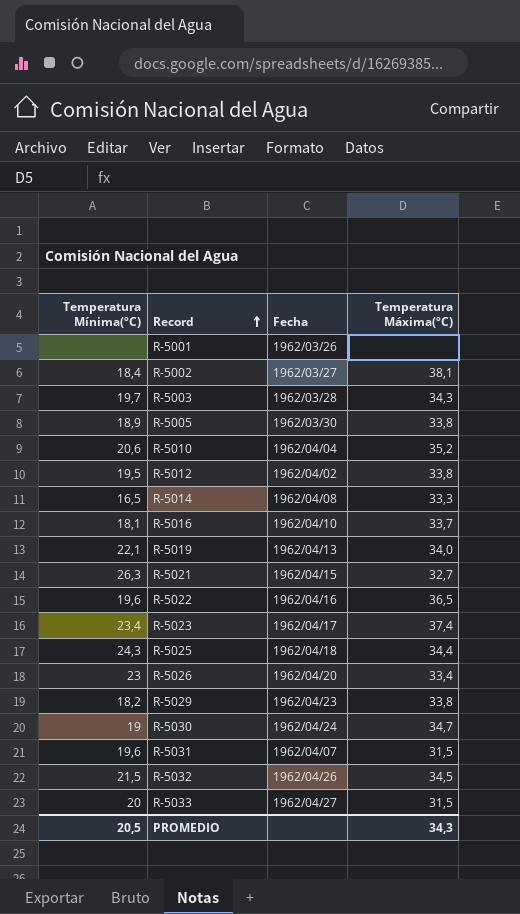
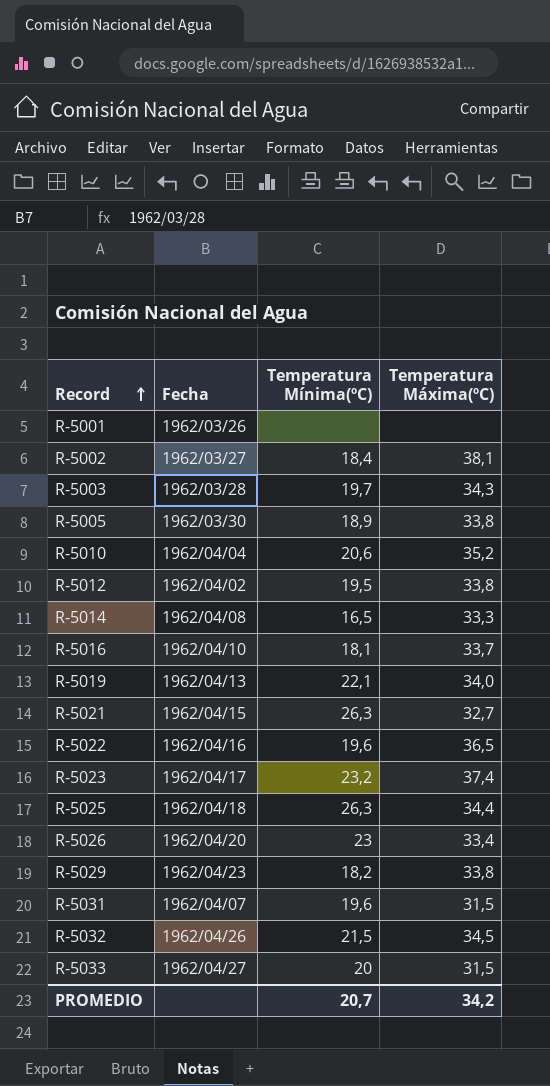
column Temperatura Mínima(ºC) | position: 1 -> 3
row R-5030: 19 | 1962/04/24 | 34,7 -> none
R-5023 | Temperatura Mínima(ºC): 23,4 -> 23,2
R-5025 | Temperatura Mínima(ºC): 24,3 -> 26,3
PROMEDIO | Temperatura Mínima(ºC): 20,5 -> 20,7
PROMEDIO | Temperatura Máxima(ºC): 34,3 -> 34,2

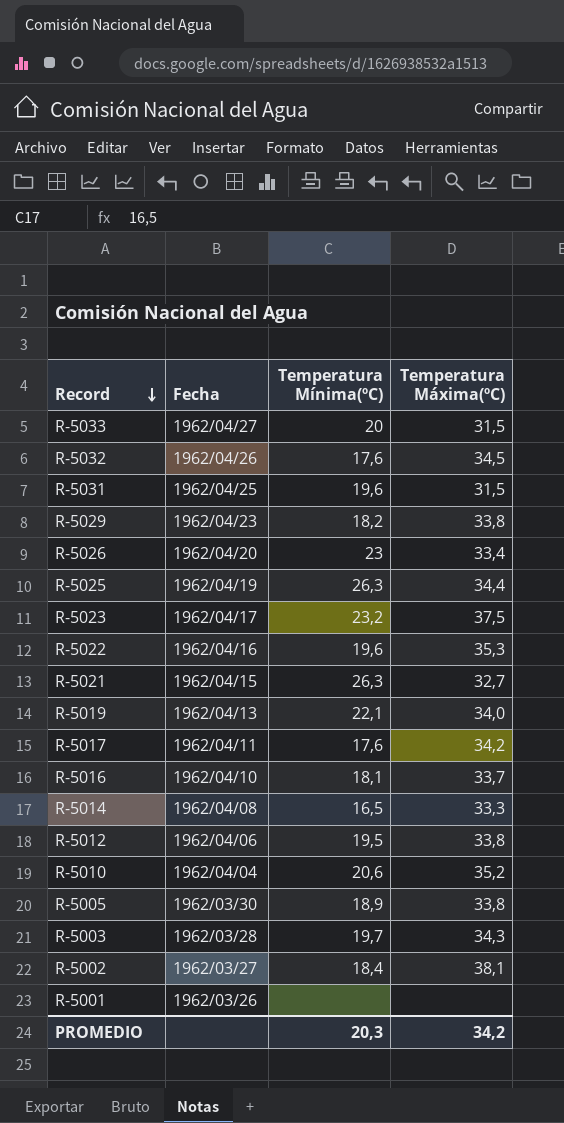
row order: Record ascending -> Record descending
R-5032 | Temperatura Mínima(ºC): 21,5 -> 17,6
R-5031 | Fecha: 1962/04/07 -> 1962/04/25
R-5025 | Fecha: 1962/04/18 -> 1962/04/19
R-5023 | Temperatura Máxima(ºC): 37,4 -> 37,5
R-5022 | Temperatura Máxima(ºC): 36,5 -> 35,3
row R-5017: none -> 1962/04/11 | 17,6 | 34,2
R-5012 | Fecha: 1962/04/02 -> 1962/04/06
PROMEDIO | Temperatura Mínima(ºC): 20,7 -> 20,3

